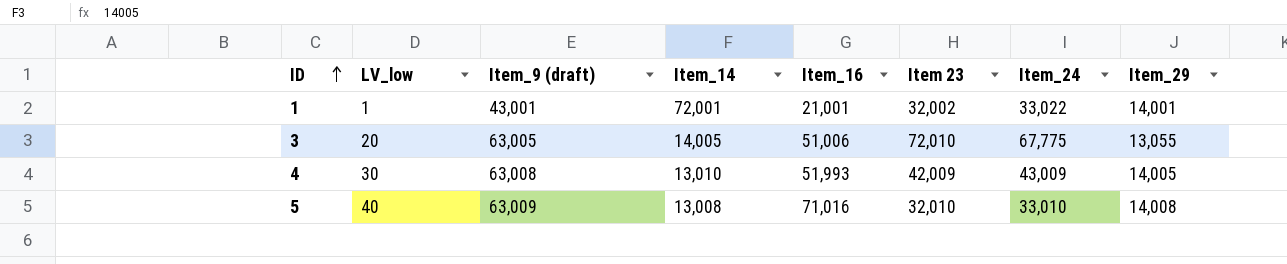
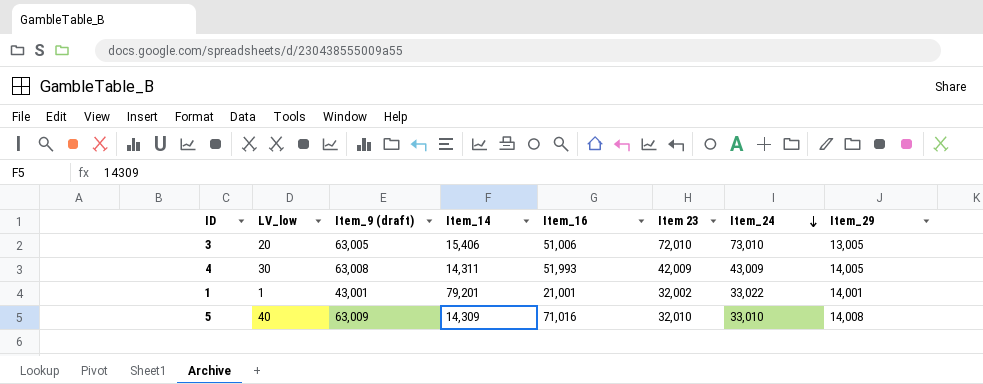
row order: ID ascending -> Item_24 descending
3 | Item_14: 14,005 -> 15,406
3 | Item_24: 67,775 -> 73,010
3 | Item_29: 13,055 -> 13,005
4 | Item_14: 13,010 -> 14,311
1 | Item_14: 72,001 -> 79,201
5 | Item_14: 13,008 -> 14,309

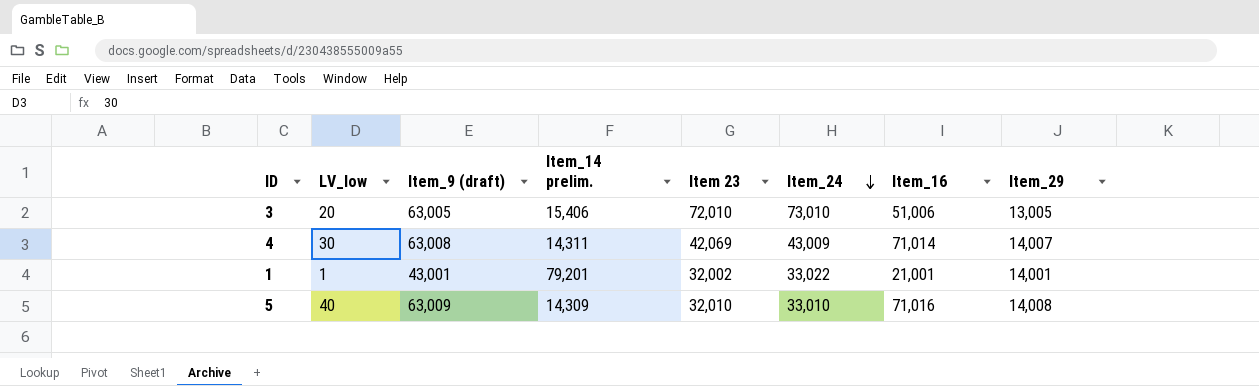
column name: Item_14 -> Item_14 prelim.
column Item_16 | position: 5 -> 7
4 | Item 23: 42,009 -> 42,069
4 | Item_16: 51,993 -> 71,014
4 | Item_29: 14,005 -> 14,007

